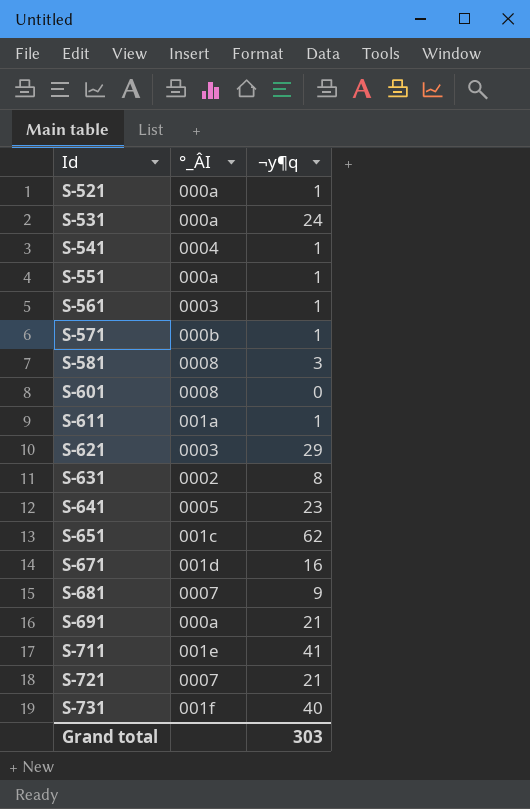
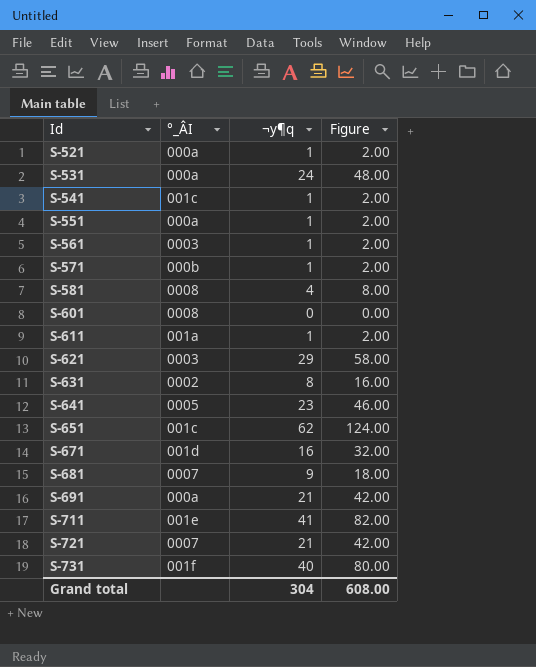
column Figure | formula: none -> [¬y¶q] * 2
S-541 | °_ÂI: 0004 -> 001c
S-581 | ¬y¶q: 3 -> 4
Grand total | ¬y¶q: 303 -> 304

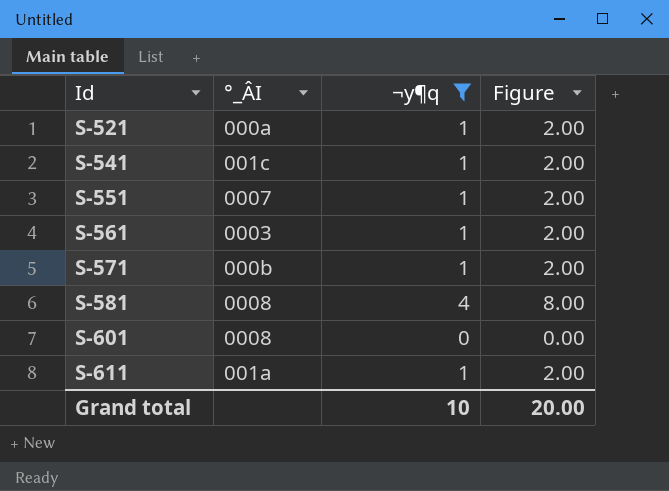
filter: none -> ¬y¶q <= 4
S-551 | °_ÂI: 000a -> 0007
Grand total | ¬y¶q: 304 -> 10
Grand total | Figure: 608.00 -> 20.00

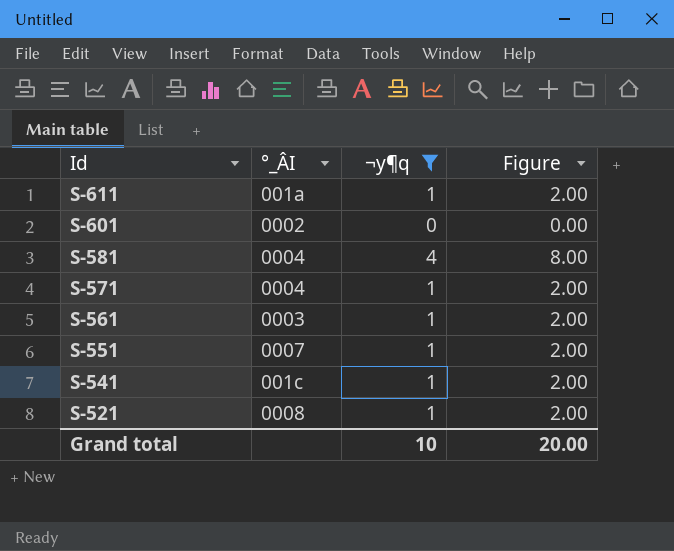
row order: Id ascending -> Id descending
S-601 | °_ÂI: 0008 -> 0002
S-581 | °_ÂI: 0008 -> 0004
S-571 | °_ÂI: 000b -> 0004
S-521 | °_ÂI: 000a -> 0008

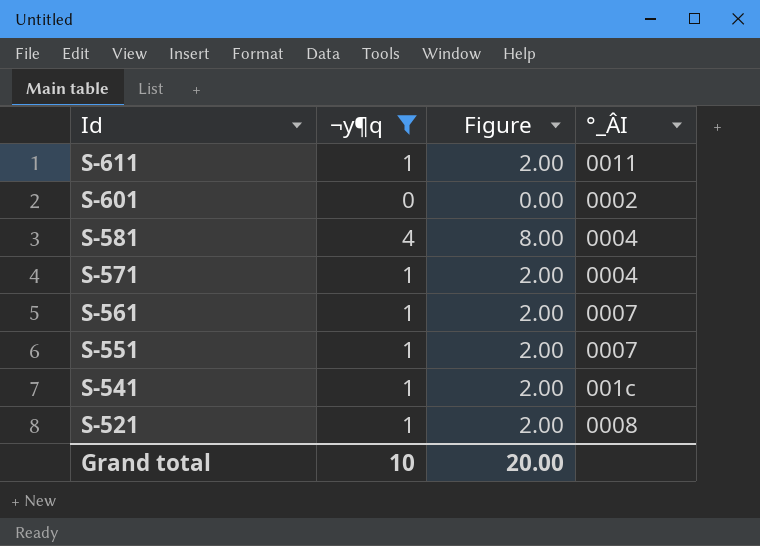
column °_ÂI | position: 2 -> 4
S-611 | °_ÂI: 001a -> 0011
S-561 | °_ÂI: 0003 -> 0007

